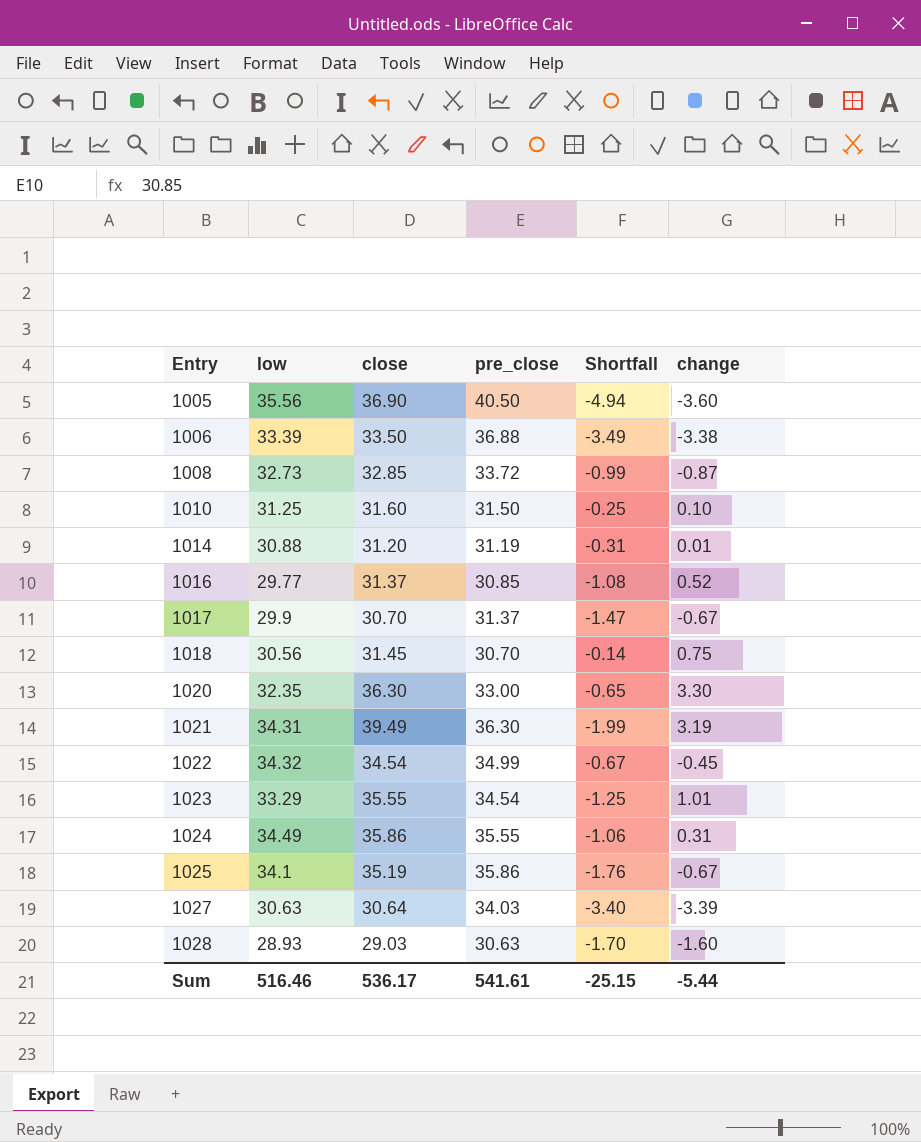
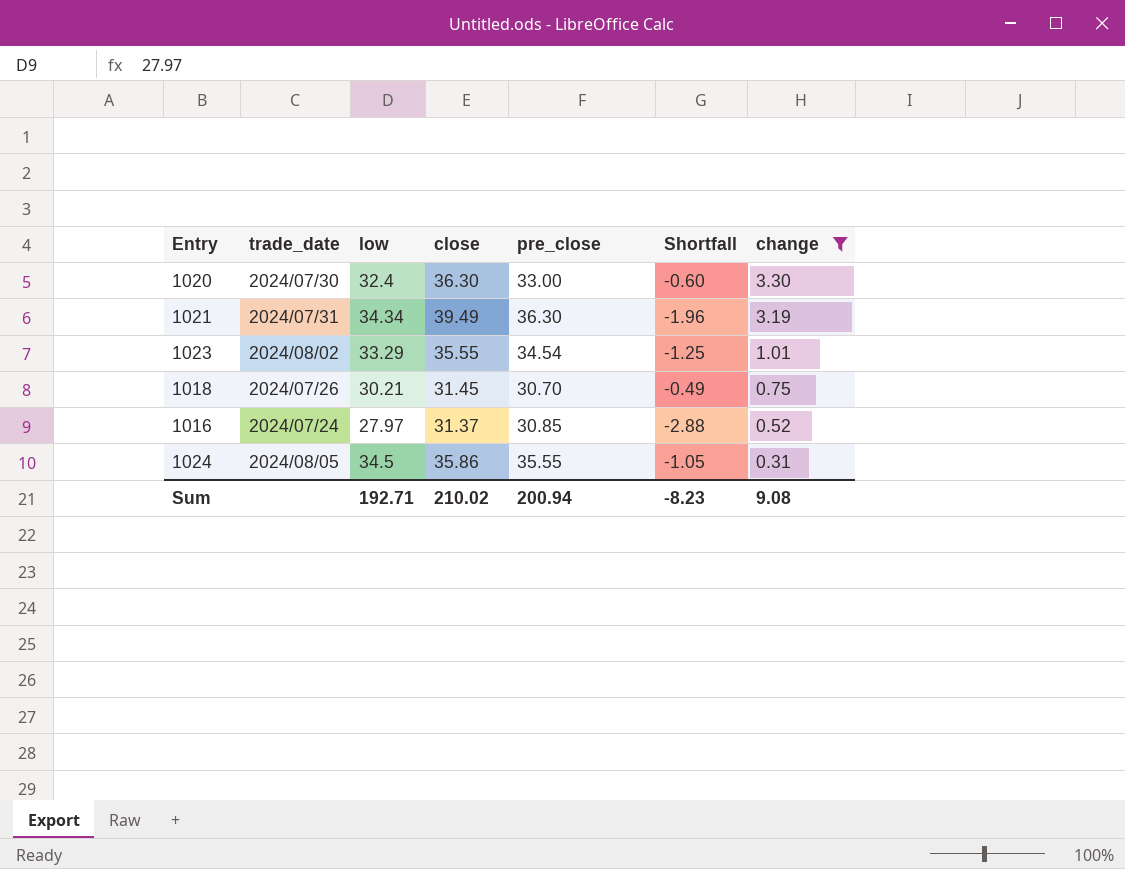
filter: none -> change >= 0.31
row order: Entry ascending -> change descending
column trade_date | position: none -> 2
1020 | low: 32.35 -> 32.4
1020 | Shortfall: -0.65 -> -0.60
1021 | low: 34.31 -> 34.34
1021 | Shortfall: -1.99 -> -1.96
1018 | low: 30.56 -> 30.21
1018 | Shortfall: -0.14 -> -0.49
1016 | low: 29.77 -> 27.97
1016 | Shortfall: -1.08 -> -2.88
1024 | low: 34.49 -> 34.5
1024 | Shortfall: -1.06 -> -1.05
Sum | low: 516.46 -> 192.71
Sum | close: 536.17 -> 210.02
Sum | pre_close: 541.61 -> 200.94
Sum | Shortfall: -25.15 -> -8.23
Sum | change: -5.44 -> 9.08

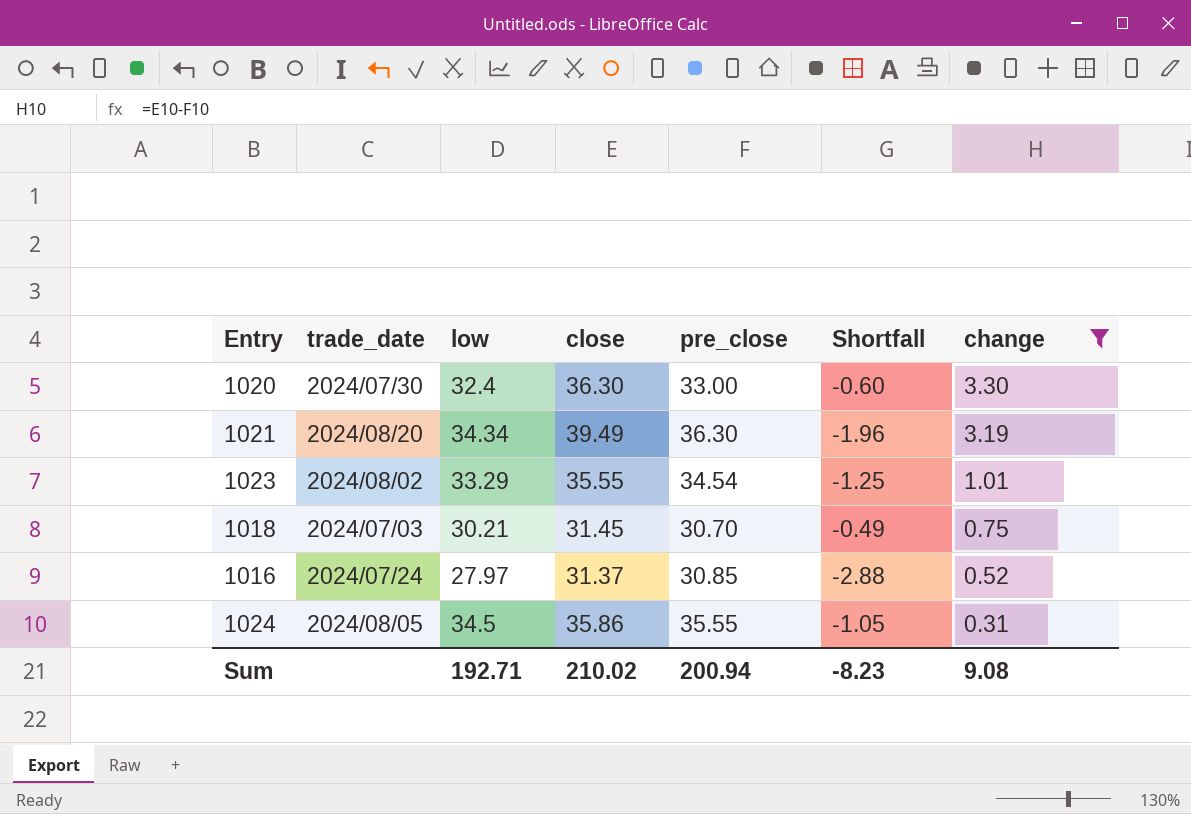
1021 | trade_date: 2024/07/31 -> 2024/08/20
1018 | trade_date: 2024/07/26 -> 2024/07/03

